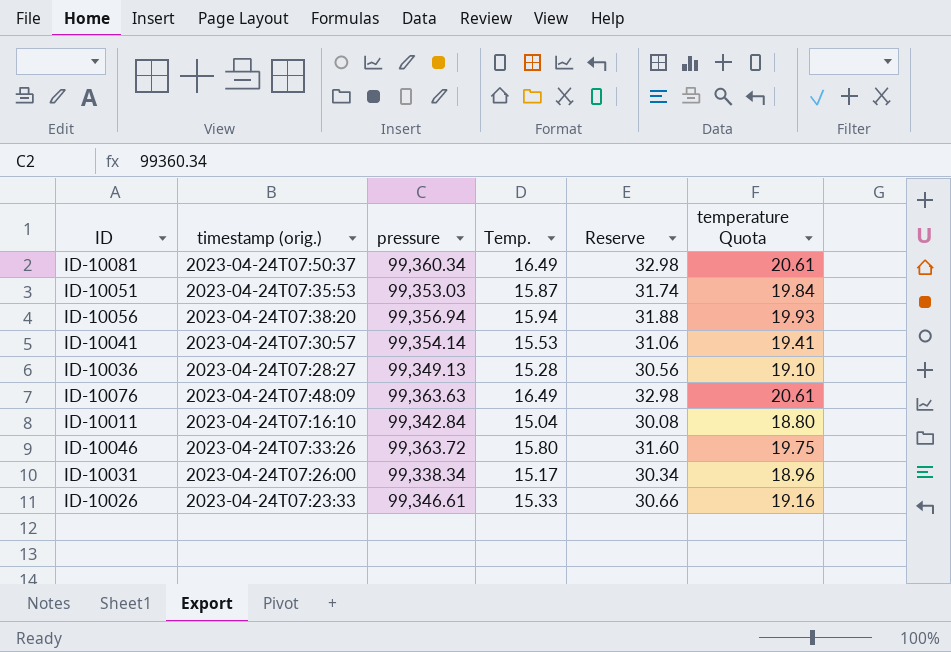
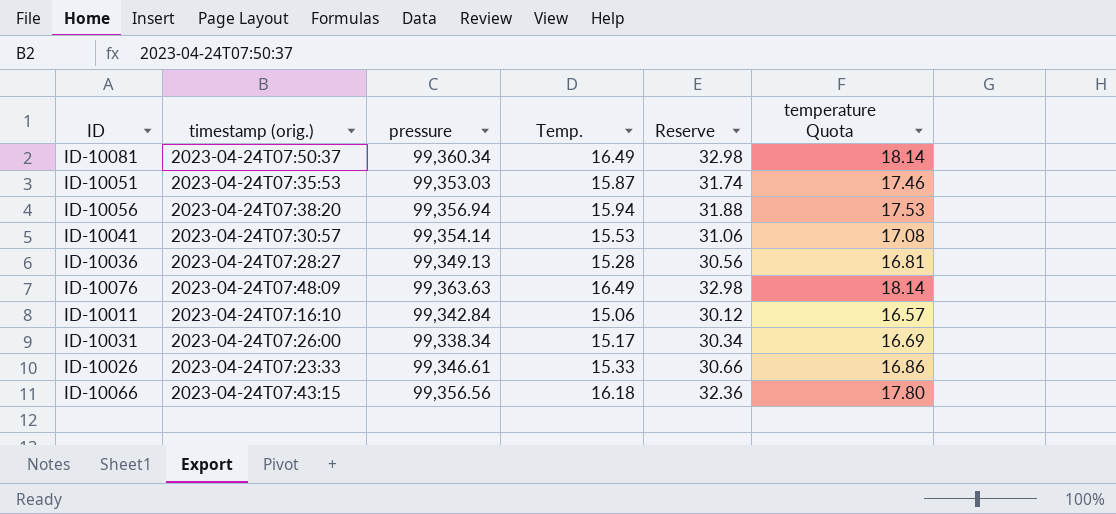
column temperature Quota | formula: [Temp.] * 1.25 -> [Temp.] * 1.1
row ID-10046: 2023-04-24T07:33:26 | 99,363.72 | 15.80 | 31.60 | 19.75 -> none
ID-10011 | Temp.: 15.04 -> 15.06
ID-10011 | Reserve: 30.08 -> 30.12
row ID-10066: none -> 2023-04-24T07:43:15 | 99,356.56 | 16.18 | 32.36 | 17.80

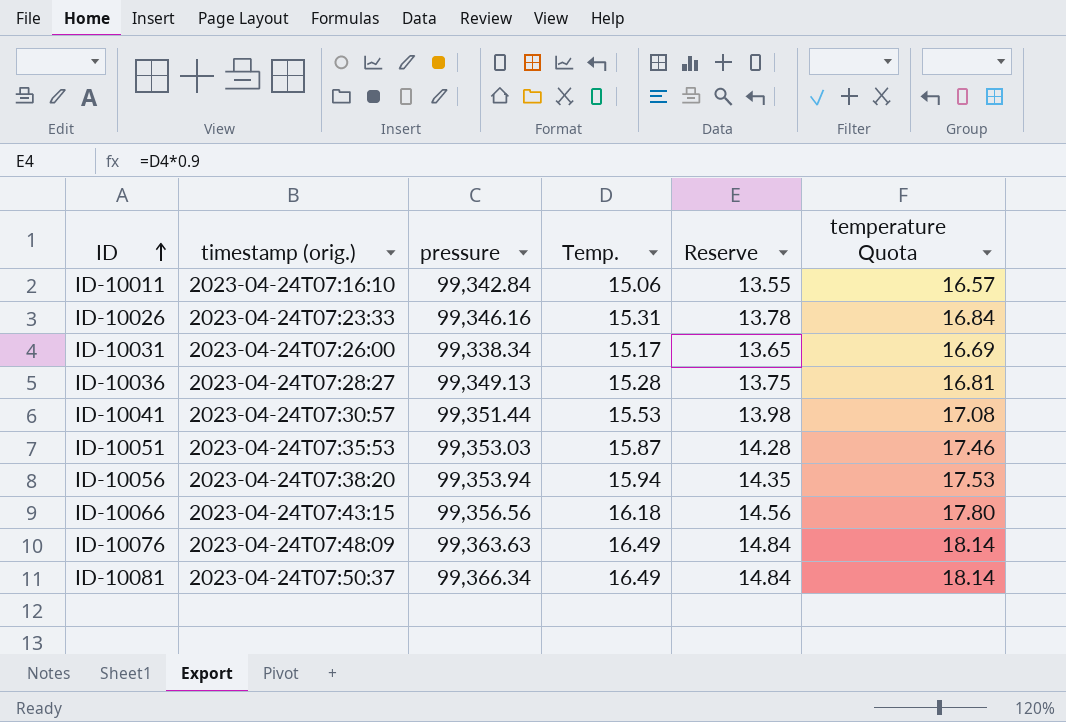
row order: none -> ID ascending
column Reserve | formula: [Temp.] * 2 -> [Temp.] * 0.9
ID-10026 | pressure: 99,346.61 -> 99,346.16
ID-10026 | Temp.: 15.33 -> 15.31
ID-10026 | temperature Quota: 16.86 -> 16.84
ID-10041 | pressure: 99,354.14 -> 99,351.44
ID-10056 | pressure: 99,356.94 -> 99,353.94
ID-10081 | pressure: 99,360.34 -> 99,366.34

